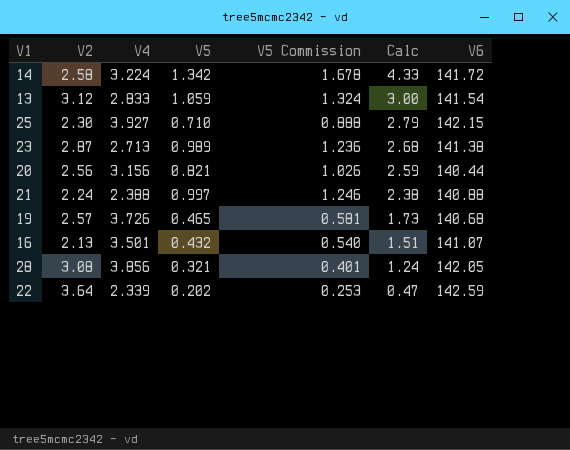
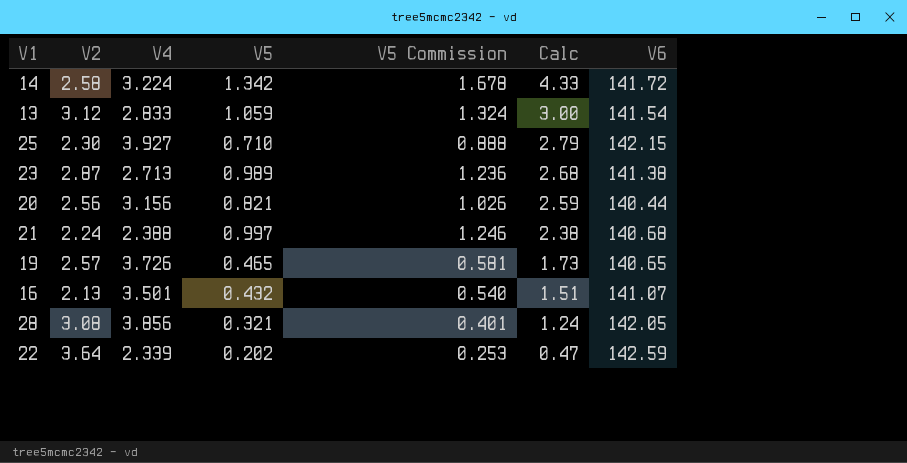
21 | V6: 140.88 -> 140.68
19 | V6: 140.68 -> 140.65

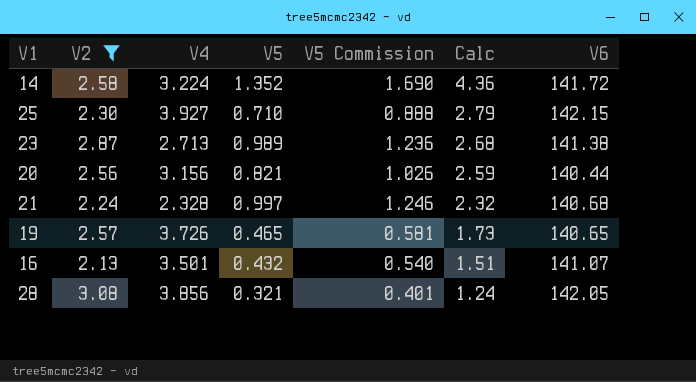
filter: none -> V2 <= 3.08
14 | V5: 1.342 -> 1.352
14 | V5 Commission: 1.678 -> 1.690
14 | Calc: 4.33 -> 4.36
21 | V4: 2.388 -> 2.328
21 | Calc: 2.38 -> 2.32

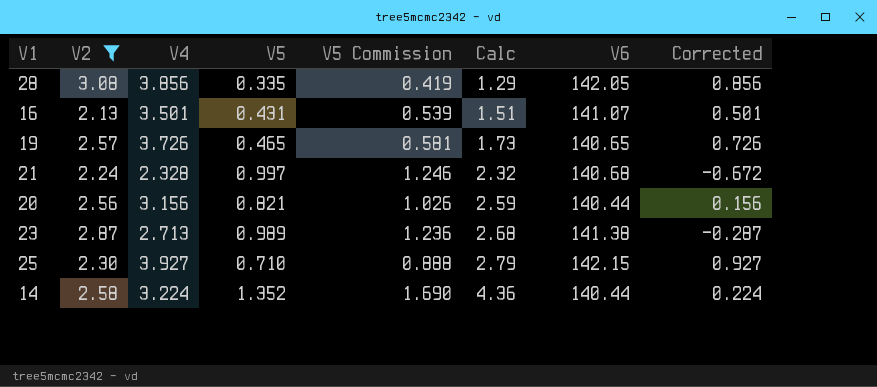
row order: Calc descending -> Calc ascending
column Corrected | formula: none -> [V4] - 3
28 | V5: 0.321 -> 0.335
28 | V5 Commission: 0.401 -> 0.419
28 | Calc: 1.24 -> 1.29
16 | V5: 0.432 -> 0.431
16 | V5 Commission: 0.540 -> 0.539
14 | V6: 141.72 -> 140.44

